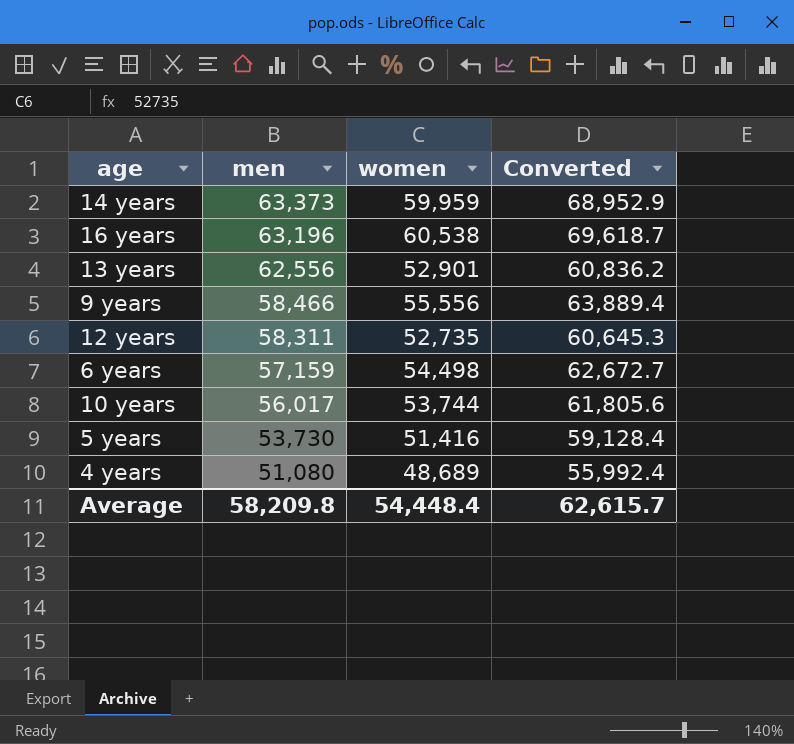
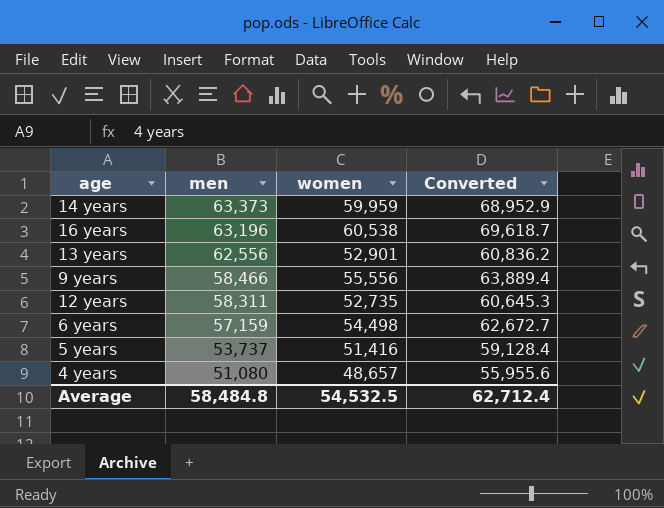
row 10 years: 56,017 | 53,744 | 61,805.6 -> none
5 years | men: 53,730 -> 53,737
4 years | women: 48,689 -> 48,657
4 years | Converted: 55,992.4 -> 55,955.6
Average | men: 58,209.8 -> 58,484.8
Average | women: 54,448.4 -> 54,532.5
Average | Converted: 62,615.7 -> 62,712.4

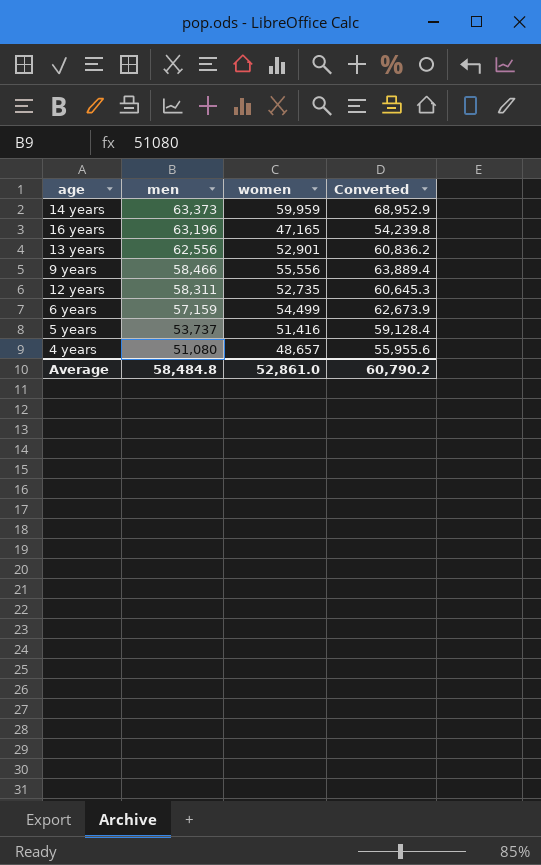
16 years | women: 60,538 -> 47,165
16 years | Converted: 69,618.7 -> 54,239.8
6 years | women: 54,498 -> 54,499
6 years | Converted: 62,672.7 -> 62,673.9
Average | women: 54,532.5 -> 52,861.0
Average | Converted: 62,712.4 -> 60,790.2

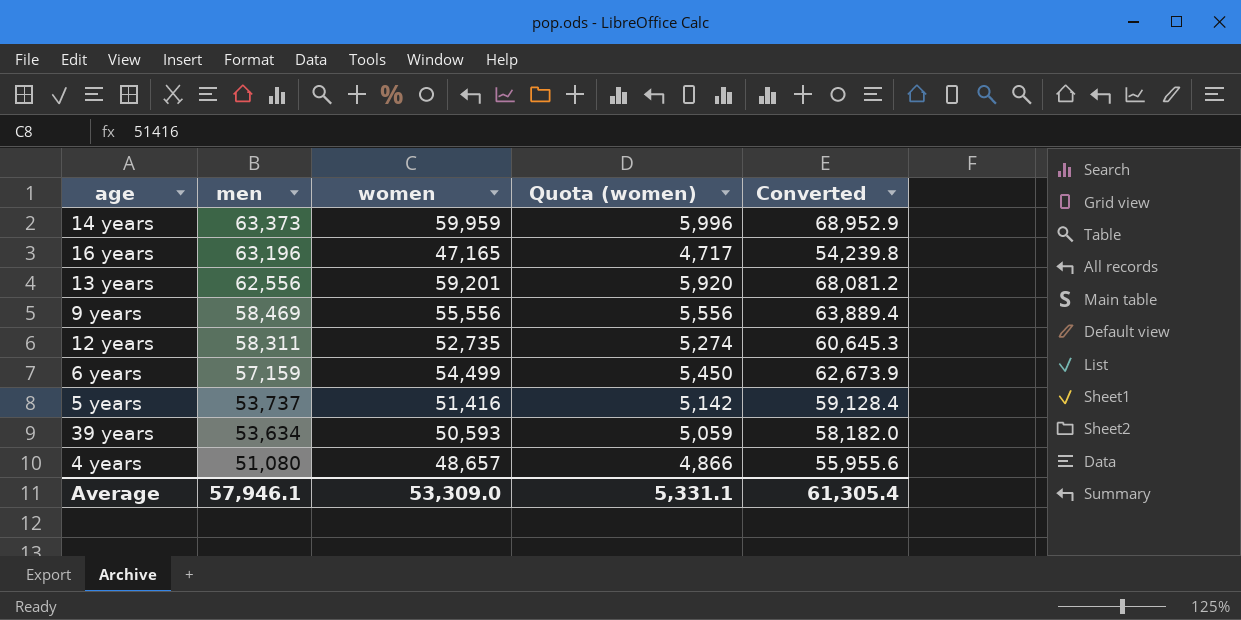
column Quota (women) | formula: none -> [women] * 0.1
13 years | women: 52,901 -> 59,201
13 years | Converted: 60,836.2 -> 68,081.2
9 years | men: 58,466 -> 58,469
row 39 years: none -> 53,634 | 50,593 | 5,059 | 58,182.0
Average | men: 58,484.8 -> 57,946.1
Average | women: 52,861.0 -> 53,309.0
Average | Converted: 60,790.2 -> 61,305.4

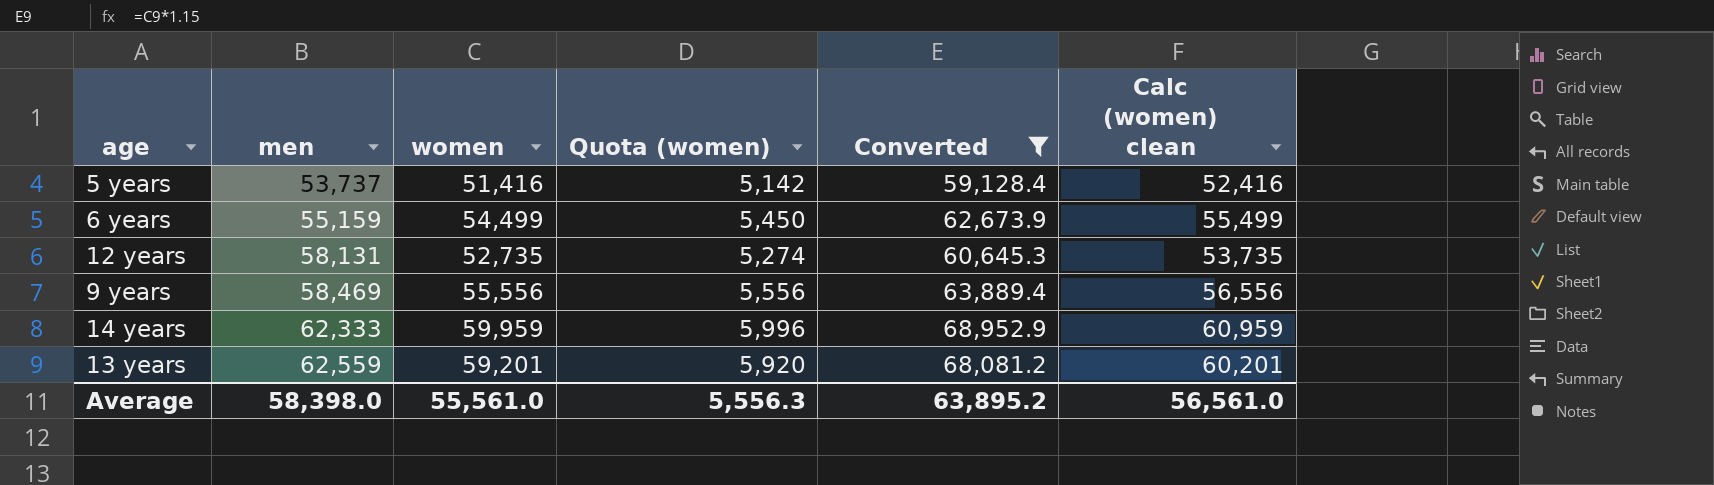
filter: none -> Converted >= 59,128.4
row order: men descending -> men ascending
column Calc (women) clean | formula: none -> [women] + 1000
6 years | men: 57,159 -> 55,159
12 years | men: 58,311 -> 58,131
14 years | men: 63,373 -> 62,333
13 years | men: 62,556 -> 62,559
Average | men: 57,946.1 -> 58,398.0
Average | women: 53,309.0 -> 55,561.0
Average | Quota (women): 5,331.1 -> 5,556.3
Average | Converted: 61,305.4 -> 63,895.2

